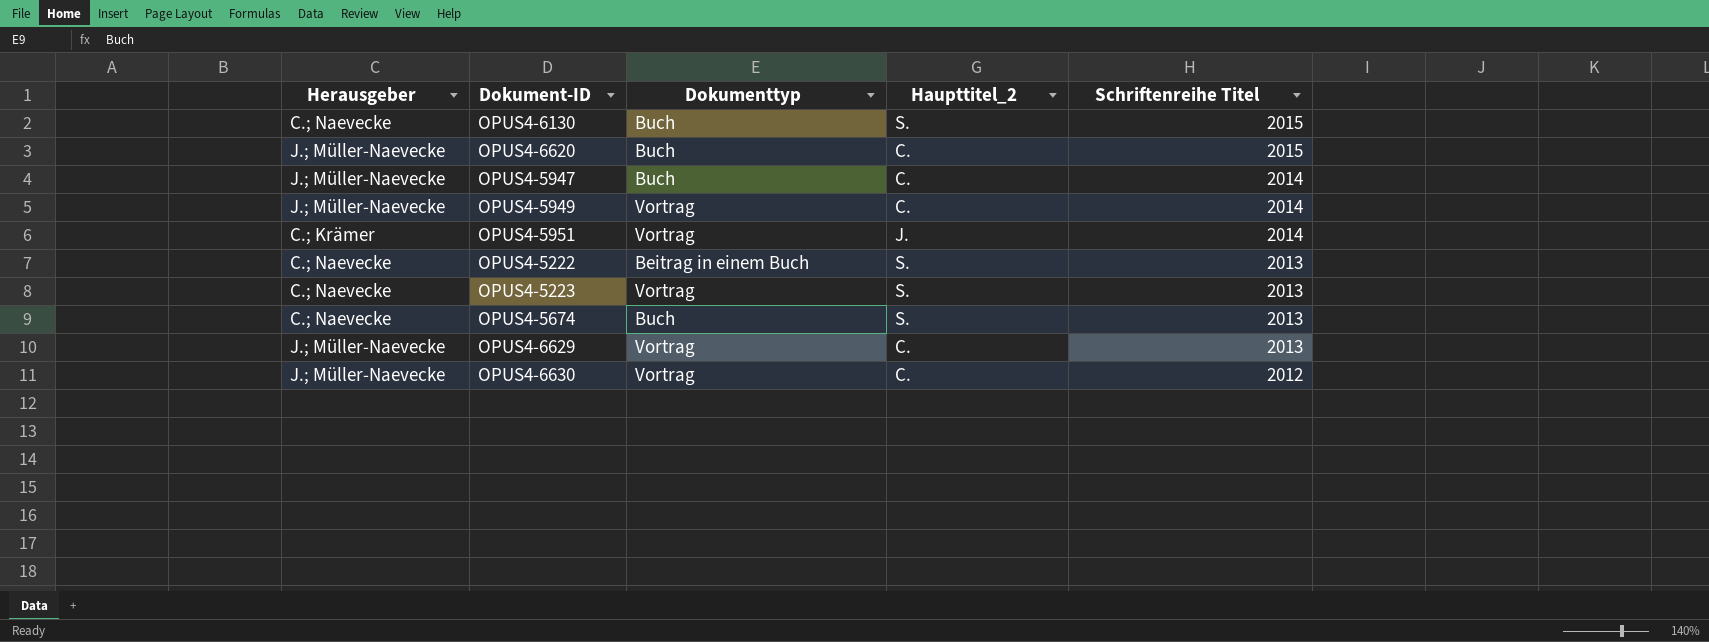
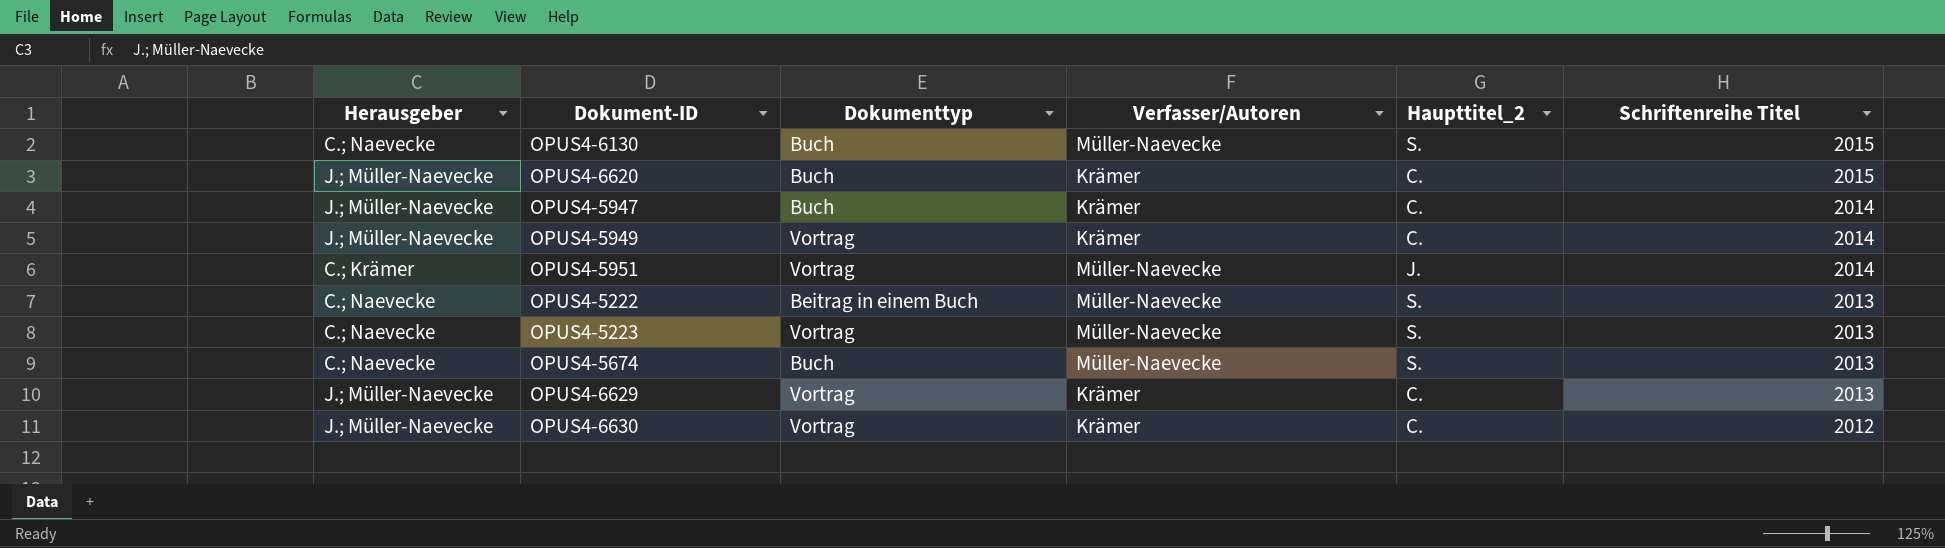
column Verfasser/Autoren | position: none -> 4

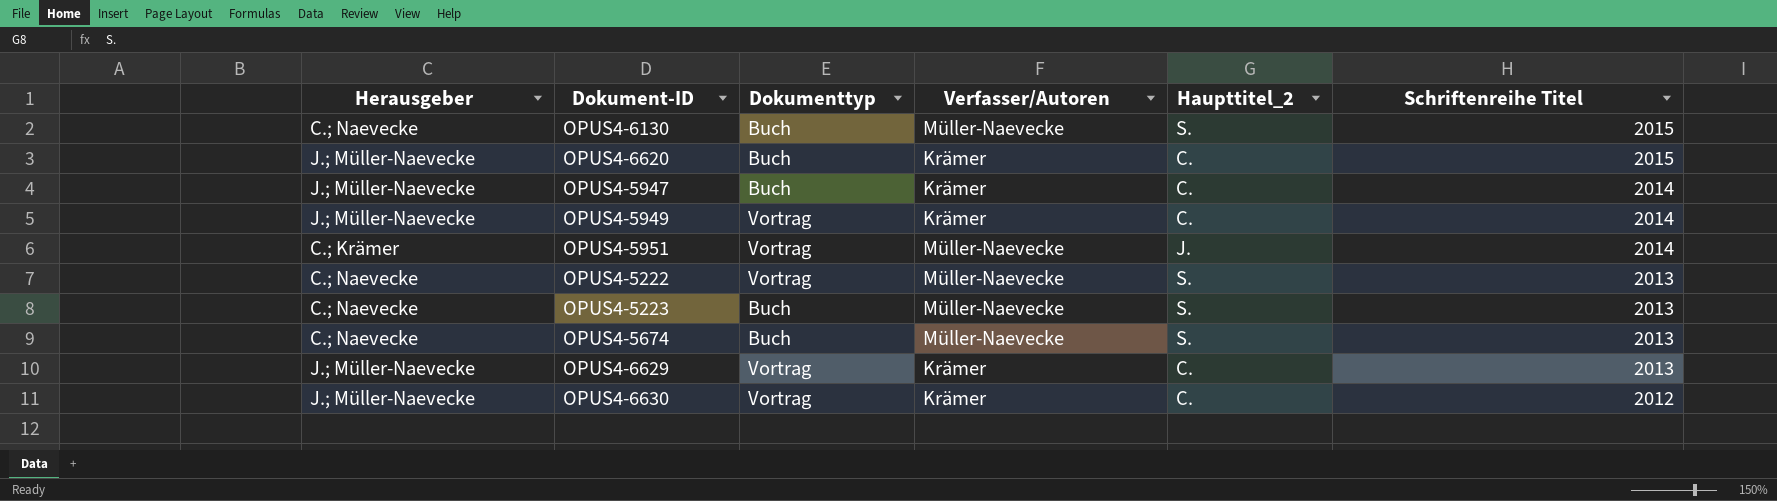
OPUS4-5222 | Dokumenttyp: Beitrag in einem Buch -> Vortrag
OPUS4-5223 | Dokumenttyp: Vortrag -> Buch

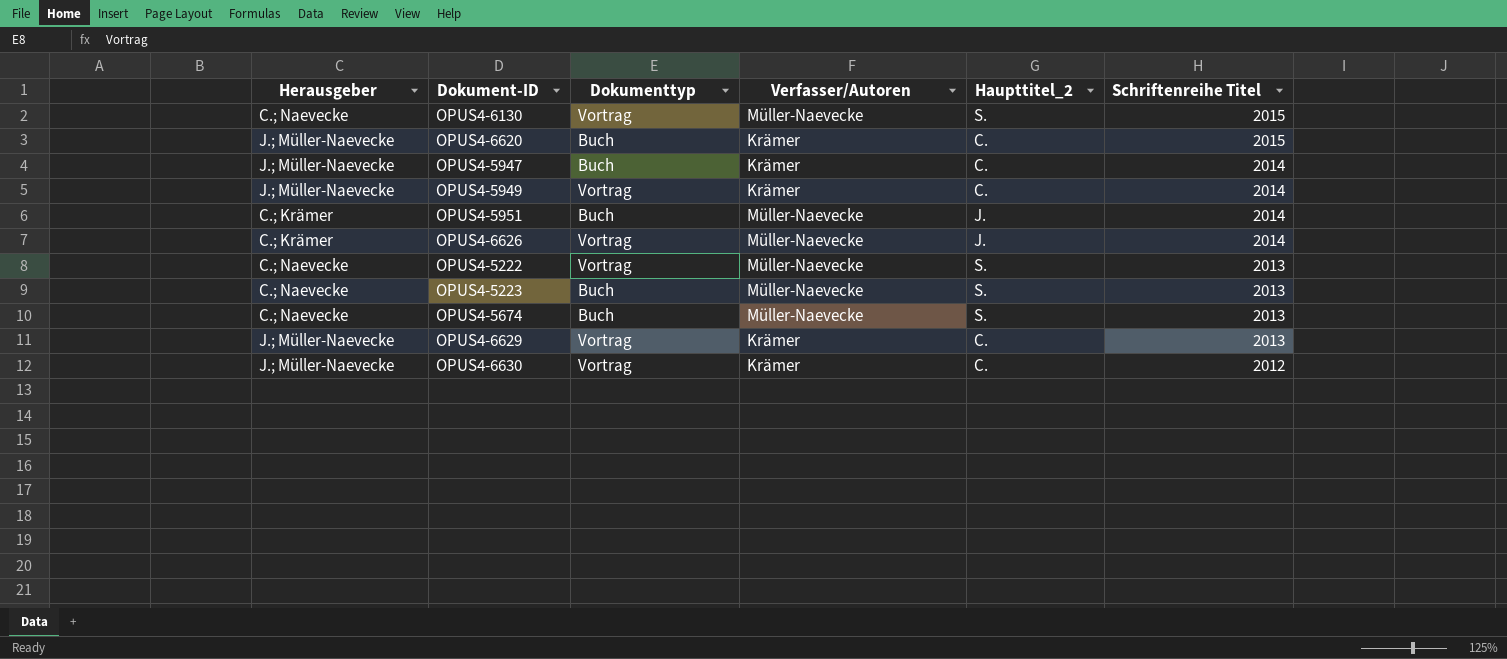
OPUS4-6130 | Dokumenttyp: Buch -> Vortrag
OPUS4-5951 | Dokumenttyp: Vortrag -> Buch
row OPUS4-6626: none -> C.; Krämer | Vortrag | Müller-Naevecke | J. | 2014

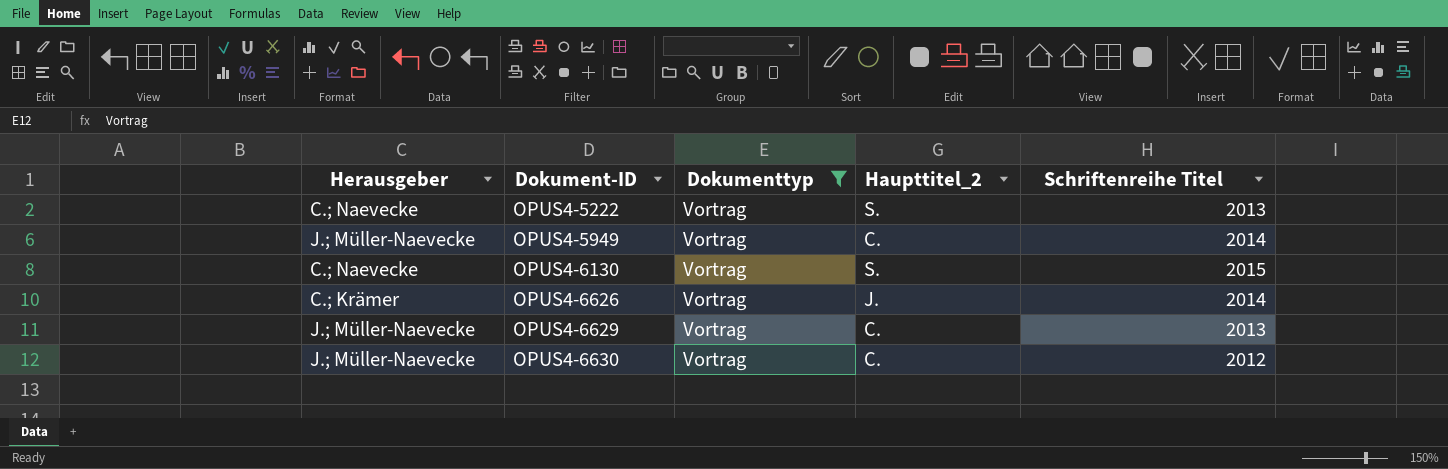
filter: none -> Dokumenttyp = Vortrag
row order: Schriftenreihe Titel descending -> Dokument-ID ascending
column Verfasser/Autoren | position: 4 -> none

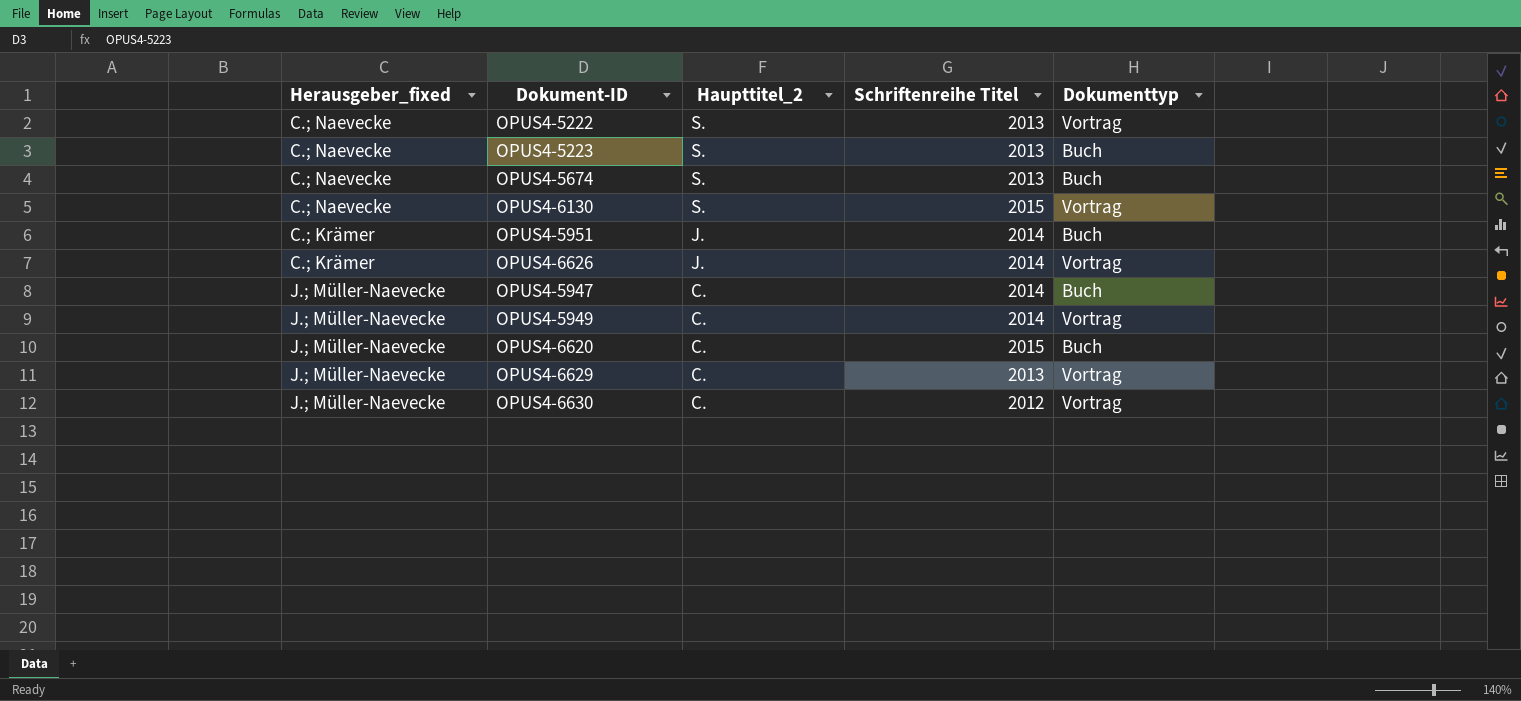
filter: Dokumenttyp = Vortrag -> none
row order: Dokument-ID ascending -> Haupttitel_2 descending
column name: Herausgeber -> Herausgeber_fixed
column Dokumenttyp | position: 3 -> 5

